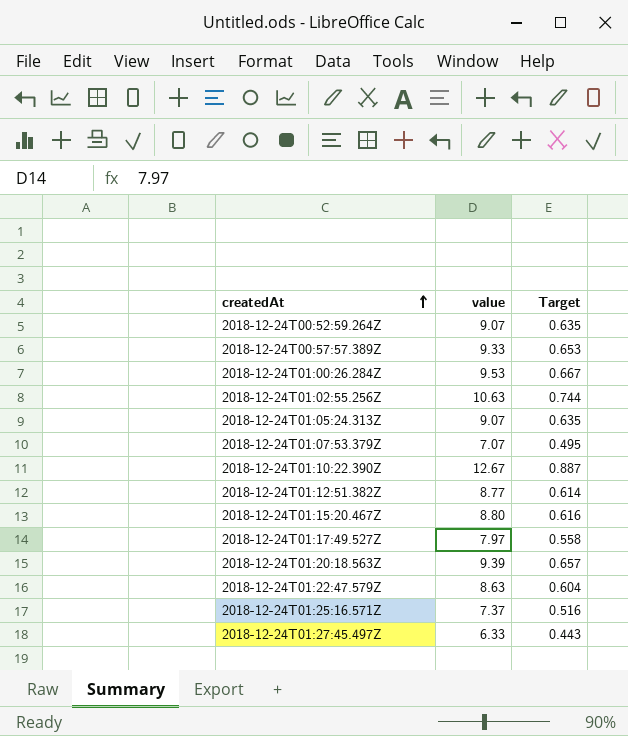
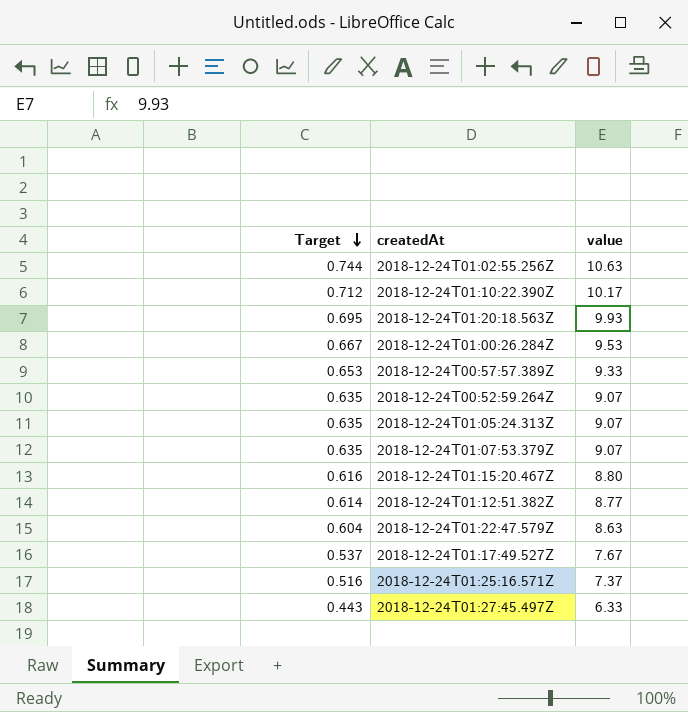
row order: createdAt ascending -> Target descending
column Target | position: 3 -> 1
2018-12-24T01:10:22.390Z | Target: 0.887 -> 0.712
2018-12-24T01:10:22.390Z | value: 12.67 -> 10.17
2018-12-24T01:20:18.563Z | Target: 0.657 -> 0.695
2018-12-24T01:20:18.563Z | value: 9.39 -> 9.93
2018-12-24T01:07:53.379Z | Target: 0.495 -> 0.635
2018-12-24T01:07:53.379Z | value: 7.07 -> 9.07
2018-12-24T01:17:49.527Z | Target: 0.558 -> 0.537
2018-12-24T01:17:49.527Z | value: 7.97 -> 7.67

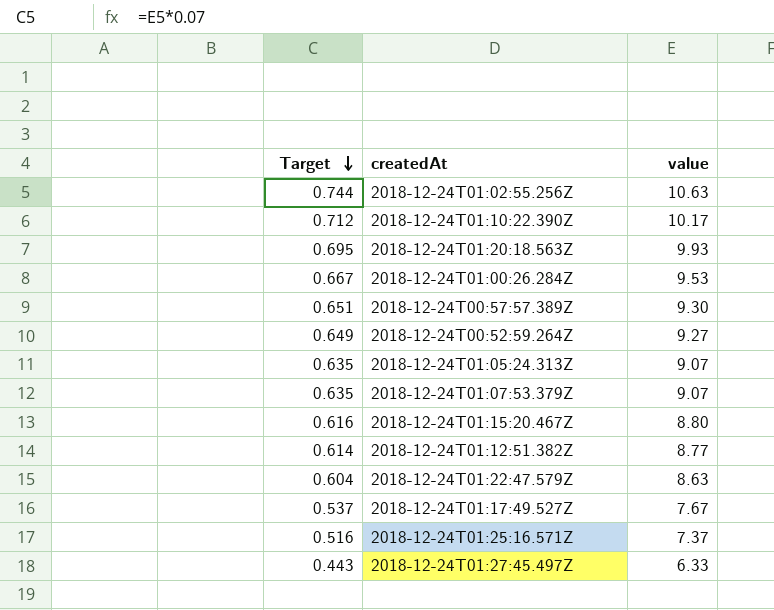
2018-12-24T00:57:57.389Z | Target: 0.653 -> 0.651
2018-12-24T00:57:57.389Z | value: 9.33 -> 9.30
2018-12-24T00:52:59.264Z | Target: 0.635 -> 0.649
2018-12-24T00:52:59.264Z | value: 9.07 -> 9.27

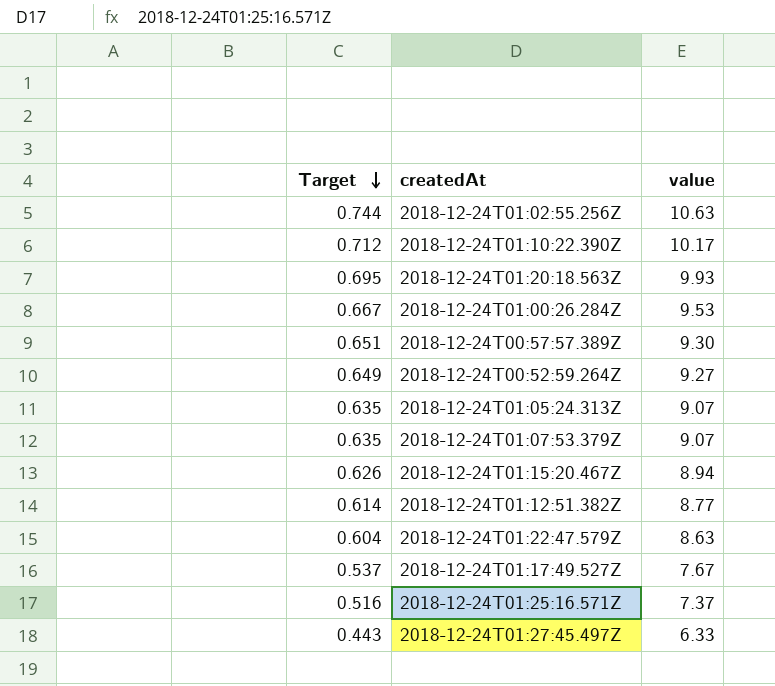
2018-12-24T01:15:20.467Z | Target: 0.616 -> 0.626
2018-12-24T01:15:20.467Z | value: 8.80 -> 8.94

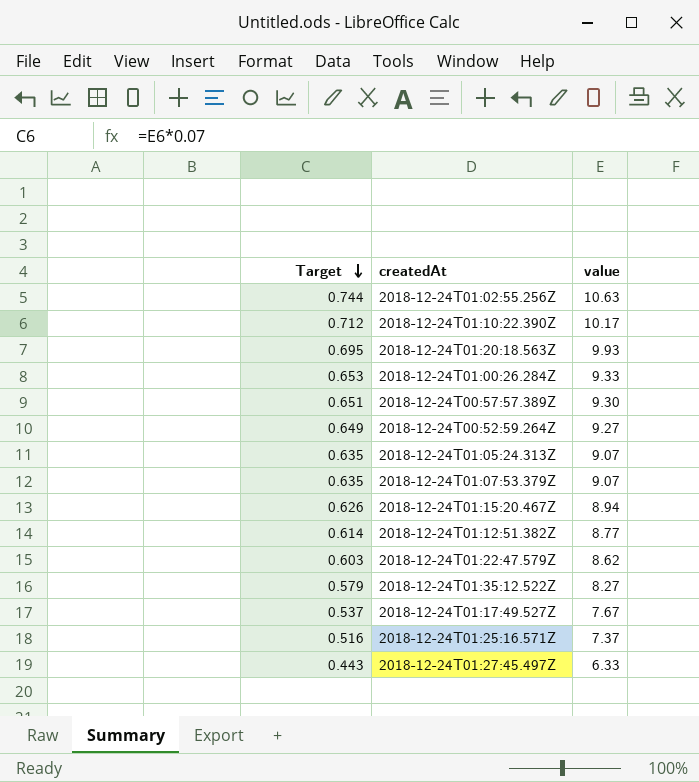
2018-12-24T01:00:26.284Z | Target: 0.667 -> 0.653
2018-12-24T01:00:26.284Z | value: 9.53 -> 9.33
2018-12-24T01:22:47.579Z | Target: 0.604 -> 0.603
2018-12-24T01:22:47.579Z | value: 8.63 -> 8.62
row 2018-12-24T01:35:12.522Z: none -> 0.579 | 8.27

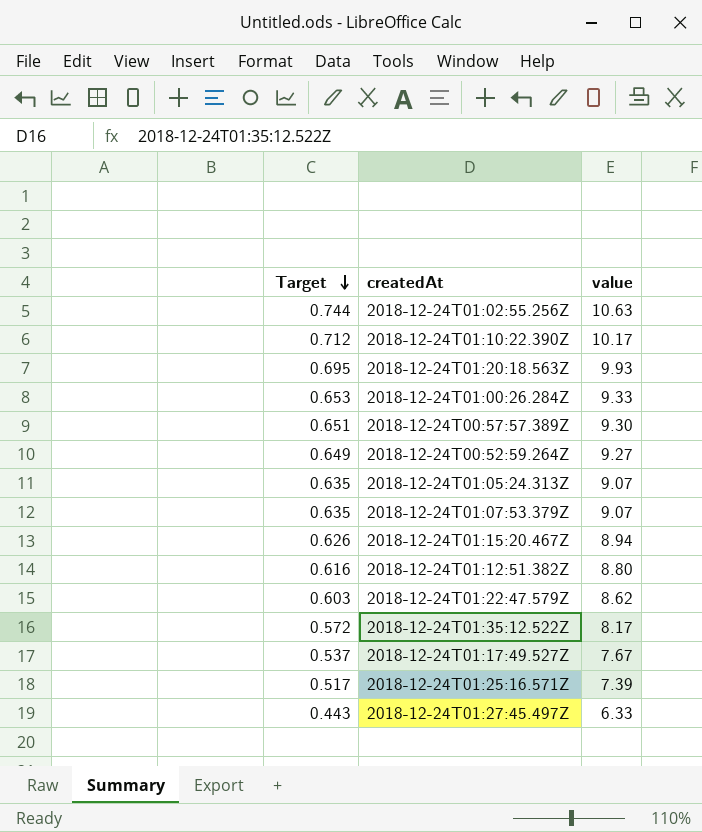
2018-12-24T01:12:51.382Z | Target: 0.614 -> 0.616
2018-12-24T01:12:51.382Z | value: 8.77 -> 8.80
2018-12-24T01:35:12.522Z | Target: 0.579 -> 0.572
2018-12-24T01:35:12.522Z | value: 8.27 -> 8.17
2018-12-24T01:25:16.571Z | Target: 0.516 -> 0.517
2018-12-24T01:25:16.571Z | value: 7.37 -> 7.39

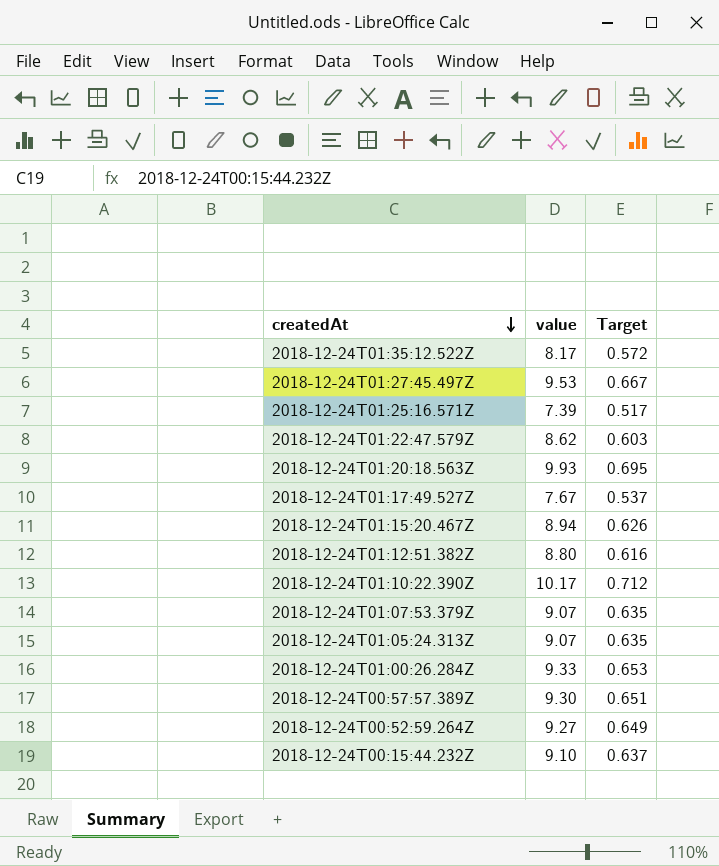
row order: Target descending -> createdAt descending
column Target | position: 1 -> 3
row 2018-12-24T01:02:55.256Z: 0.744 | 10.63 -> none
2018-12-24T01:27:45.497Z | value: 6.33 -> 9.53
2018-12-24T01:27:45.497Z | Target: 0.443 -> 0.667
row 2018-12-24T00:15:44.232Z: none -> 9.10 | 0.637

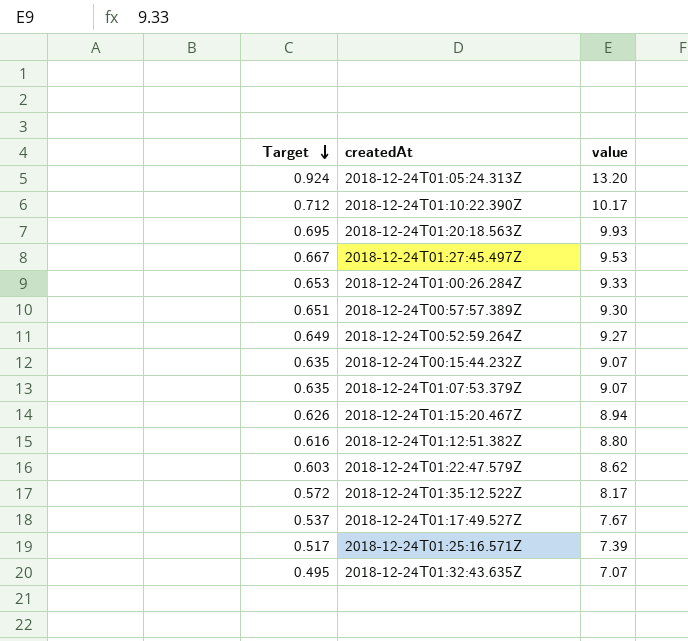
row order: createdAt descending -> Target descending
column Target | position: 3 -> 1
2018-12-24T01:05:24.313Z | Target: 0.635 -> 0.924
2018-12-24T01:05:24.313Z | value: 9.07 -> 13.20
2018-12-24T00:15:44.232Z | Target: 0.637 -> 0.635
2018-12-24T00:15:44.232Z | value: 9.10 -> 9.07
row 2018-12-24T01:32:43.635Z: none -> 0.495 | 7.07

